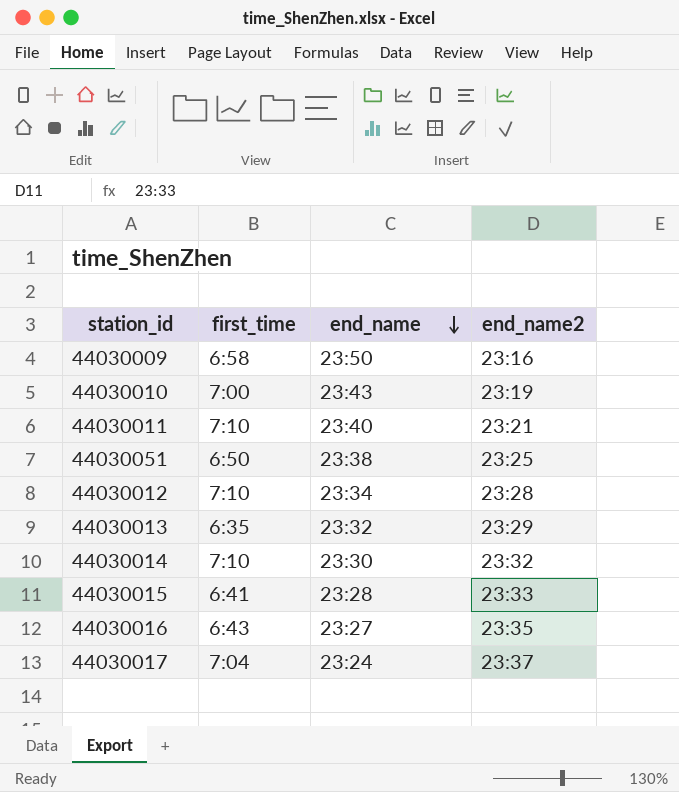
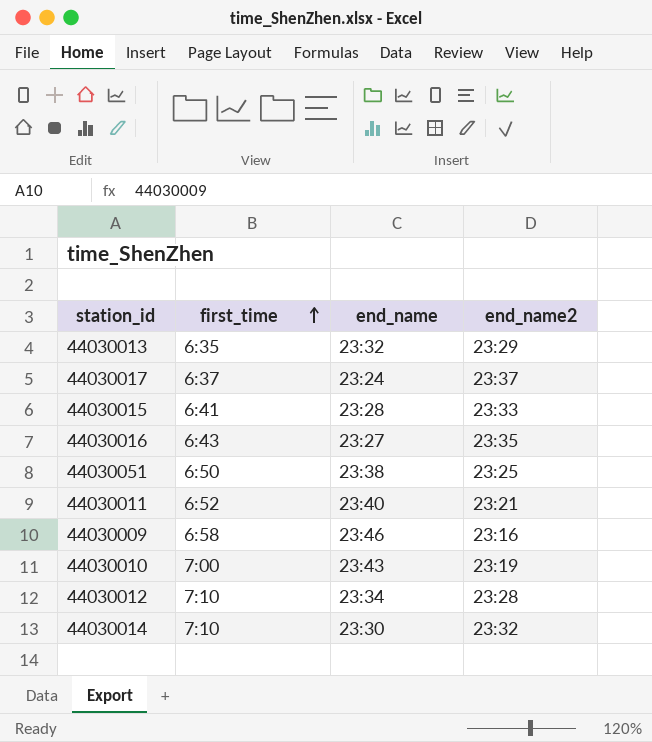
row order: end_name descending -> first_time ascending
44030017 | first_time: 7:04 -> 6:37
44030011 | first_time: 7:10 -> 6:52
44030009 | end_name: 23:50 -> 23:46

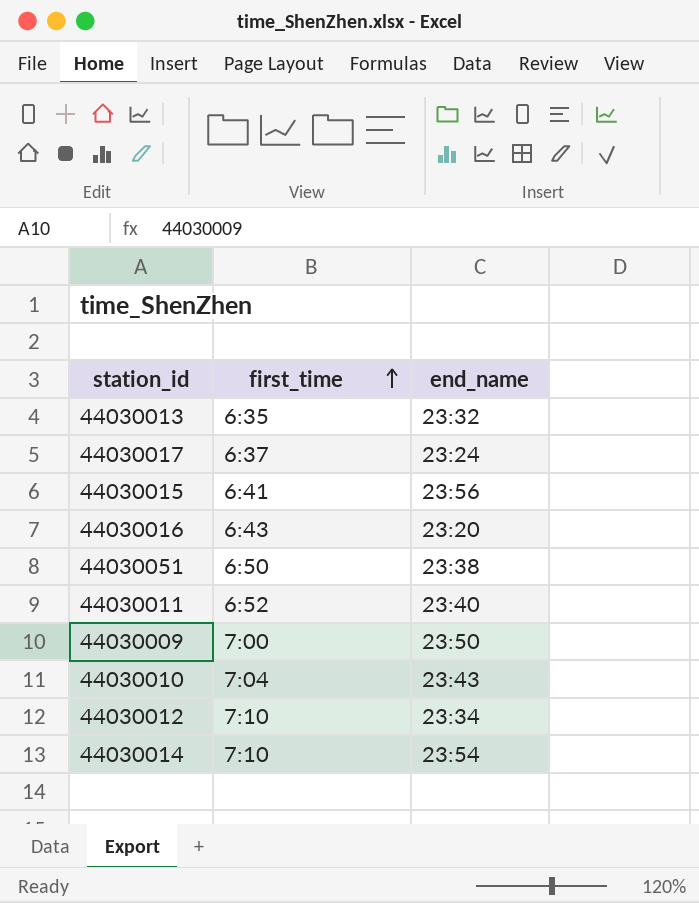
column end_name2 | position: 4 -> none
44030015 | end_name: 23:28 -> 23:56
44030016 | end_name: 23:27 -> 23:20
44030009 | first_time: 6:58 -> 7:00
44030009 | end_name: 23:46 -> 23:50
44030010 | first_time: 7:00 -> 7:04
44030014 | end_name: 23:30 -> 23:54

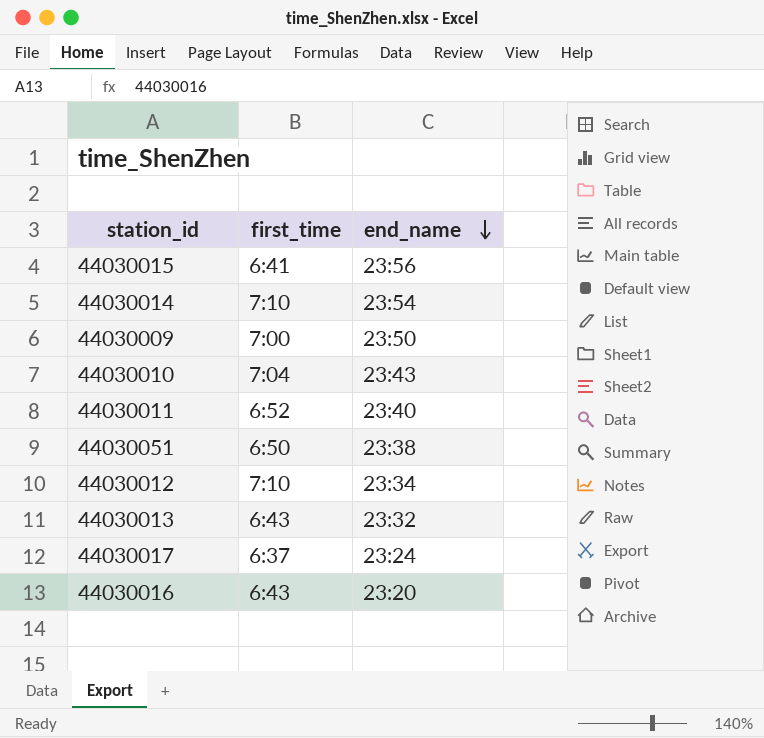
row order: first_time ascending -> end_name descending
44030013 | first_time: 6:35 -> 6:43

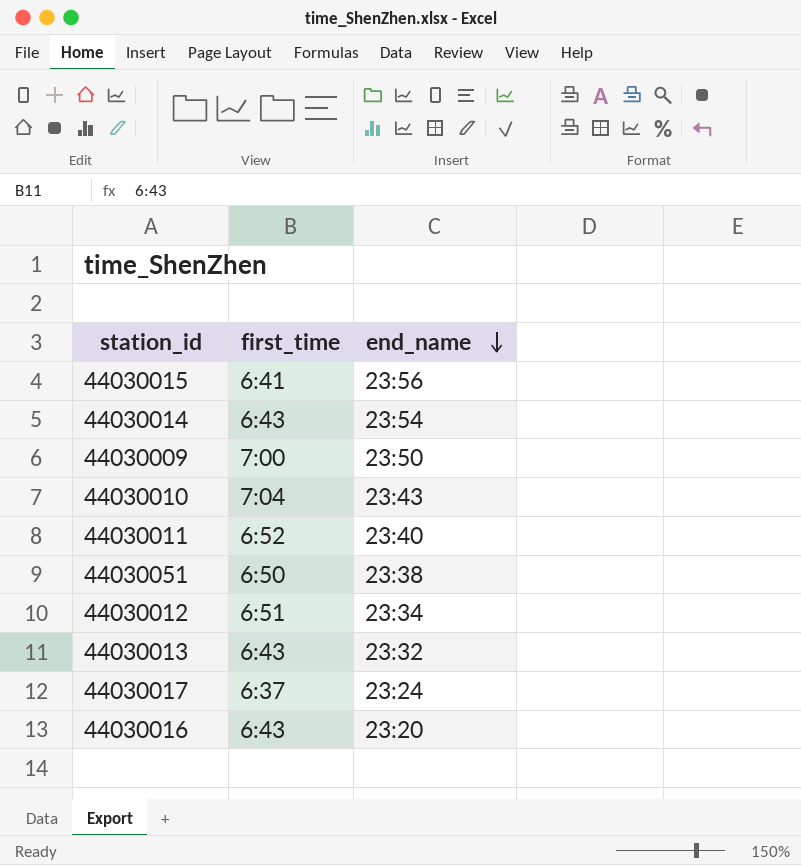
44030014 | first_time: 7:10 -> 6:43
44030012 | first_time: 7:10 -> 6:51

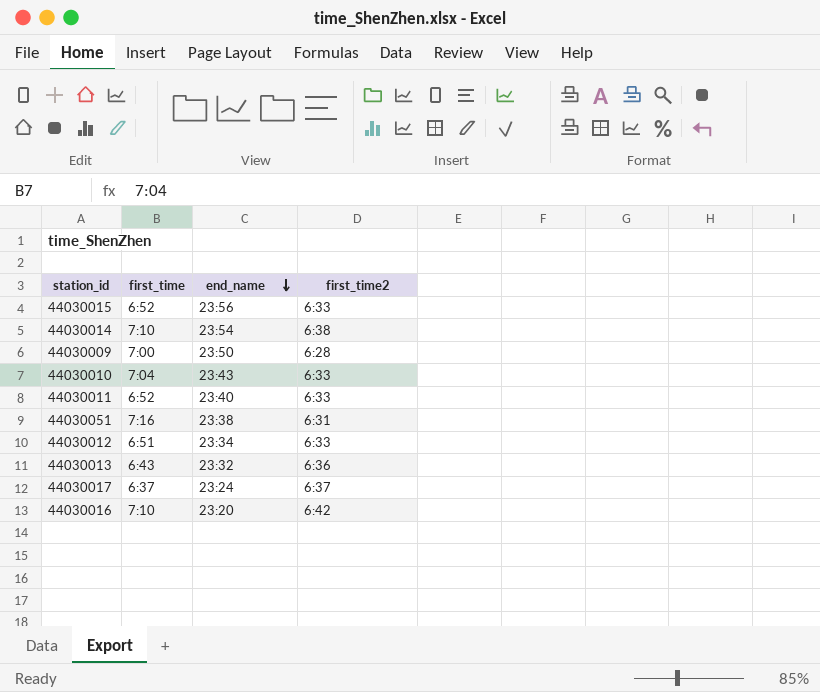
column first_time2 | position: none -> 4
44030015 | first_time: 6:41 -> 6:52
44030014 | first_time: 6:43 -> 7:10
44030051 | first_time: 6:50 -> 7:16
44030016 | first_time: 6:43 -> 7:10

